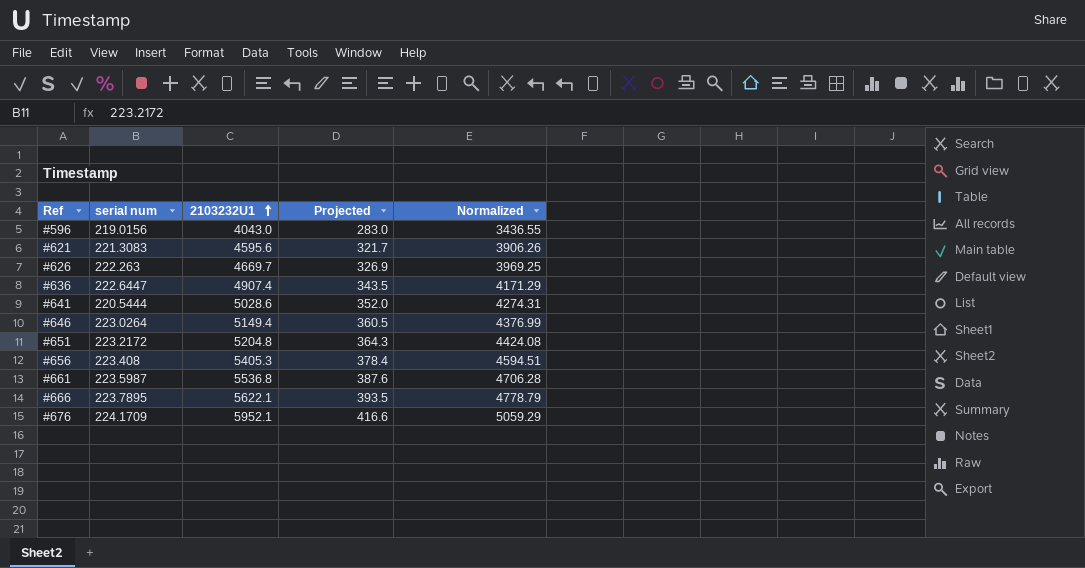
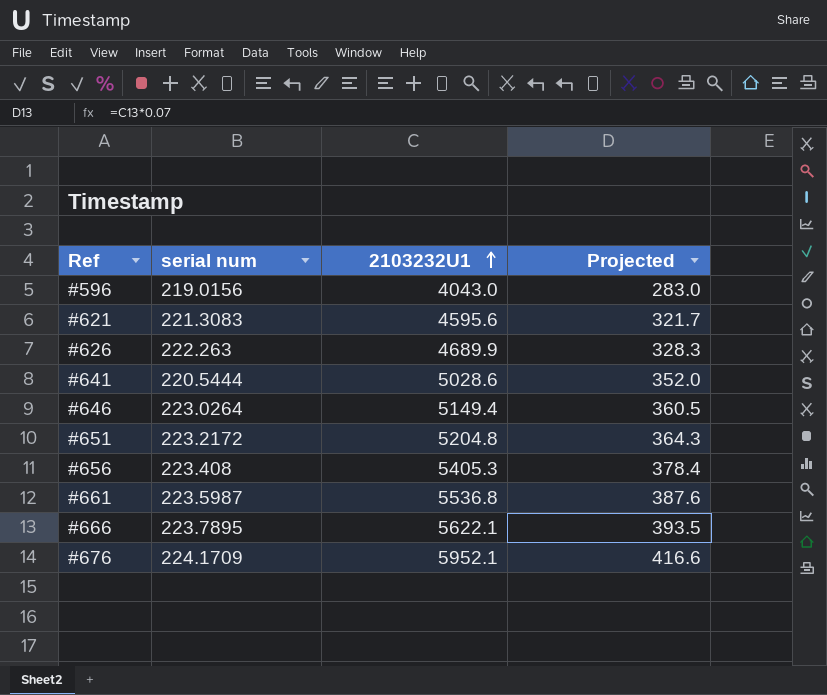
column Normalized | formula: [2103232U1] * 0.85 -> none
row #636: 222.6447 | 4907.4 | 343.5 | 4171.29 -> none
#626 | 2103232U1: 4669.7 -> 4689.9
#626 | Projected: 326.9 -> 328.3

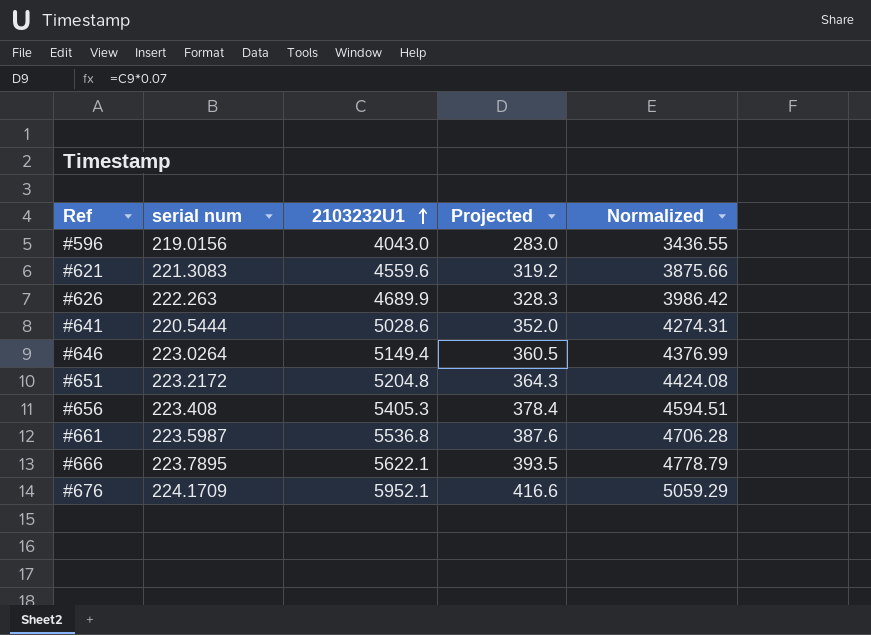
column Normalized | formula: none -> [2103232U1] * 0.85
#621 | 2103232U1: 4595.6 -> 4559.6
#621 | Projected: 321.7 -> 319.2

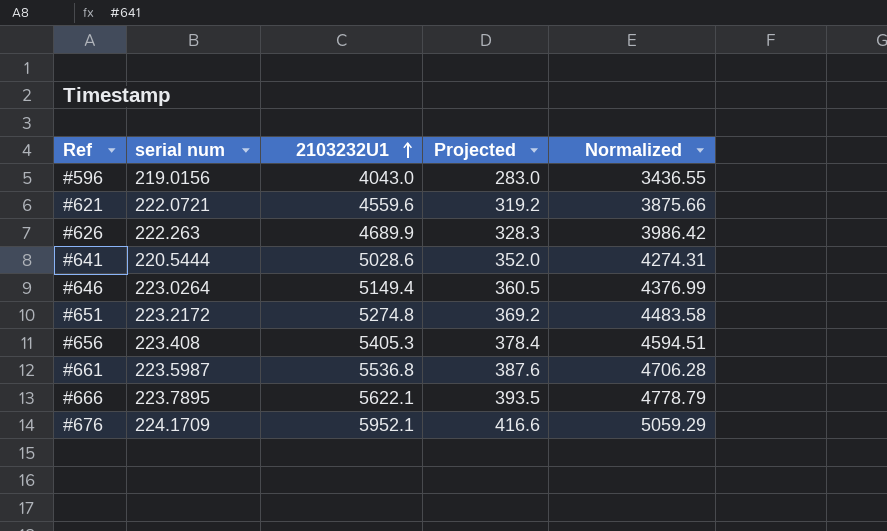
#621 | serial num: 221.3083 -> 222.0721
#651 | 2103232U1: 5204.8 -> 5274.8
#651 | Projected: 364.3 -> 369.2
#651 | Normalized: 4424.08 -> 4483.58

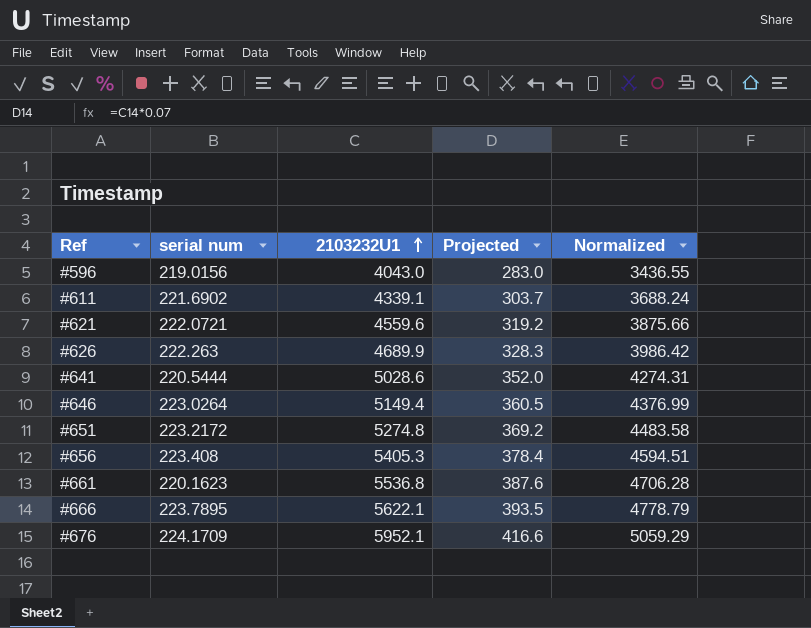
row #611: none -> 221.6902 | 4339.1 | 303.7 | 3688.24
#661 | serial num: 223.5987 -> 220.1623

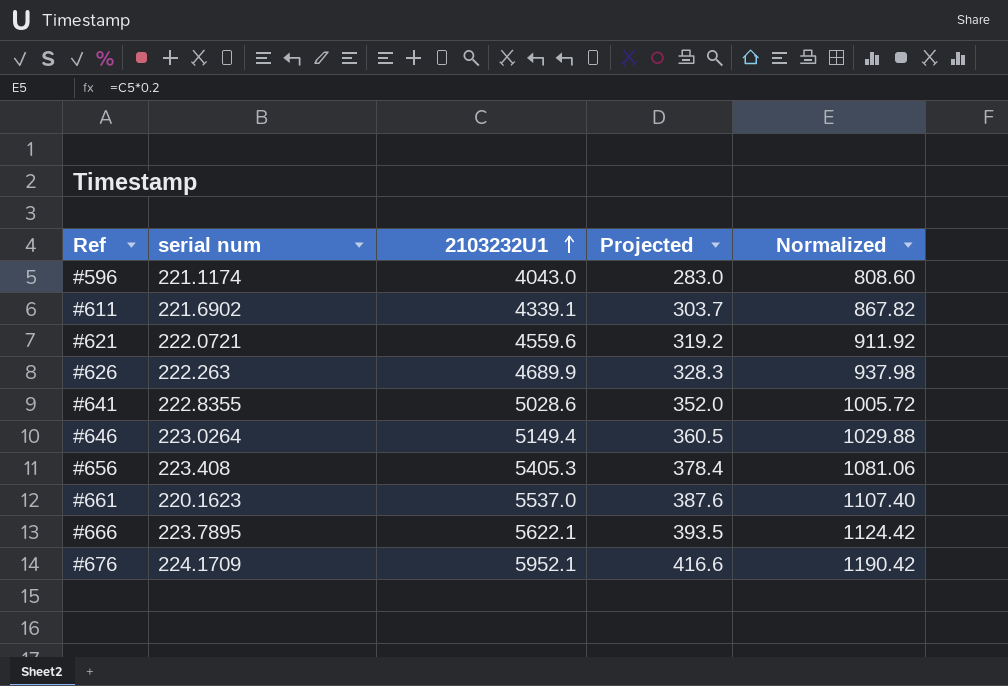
column Normalized | formula: [2103232U1] * 0.85 -> [2103232U1] * 0.2
row #651: 223.2172 | 5274.8 | 369.2 | 4483.58 -> none
#596 | serial num: 219.0156 -> 221.1174
#641 | serial num: 220.5444 -> 222.8355
#661 | 2103232U1: 5536.8 -> 5537.0

